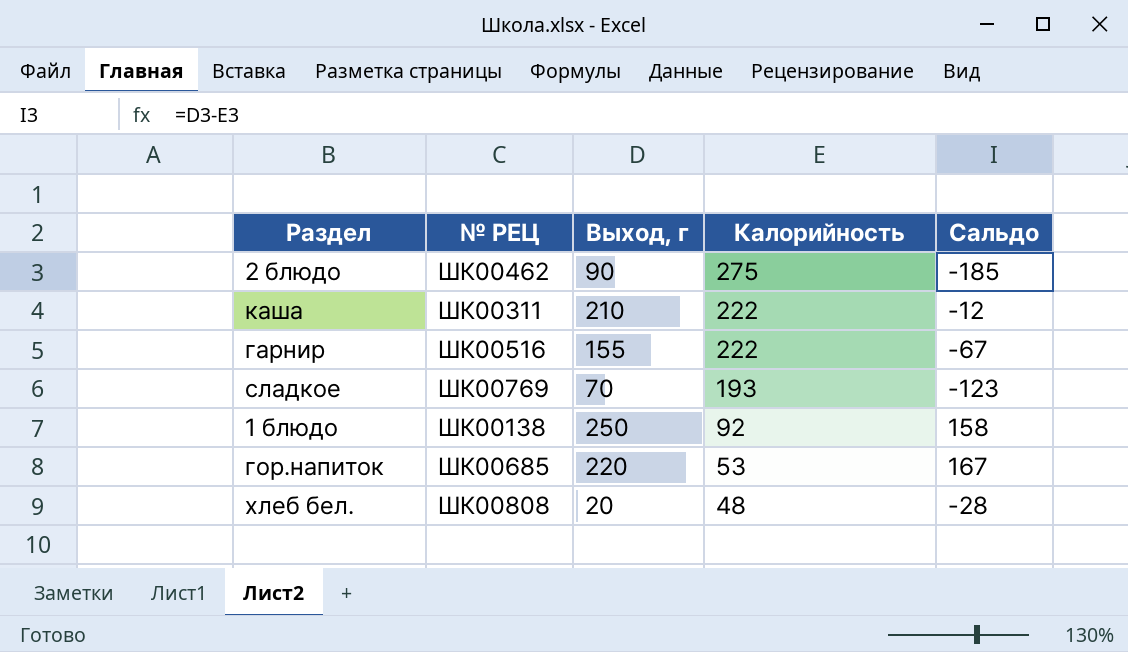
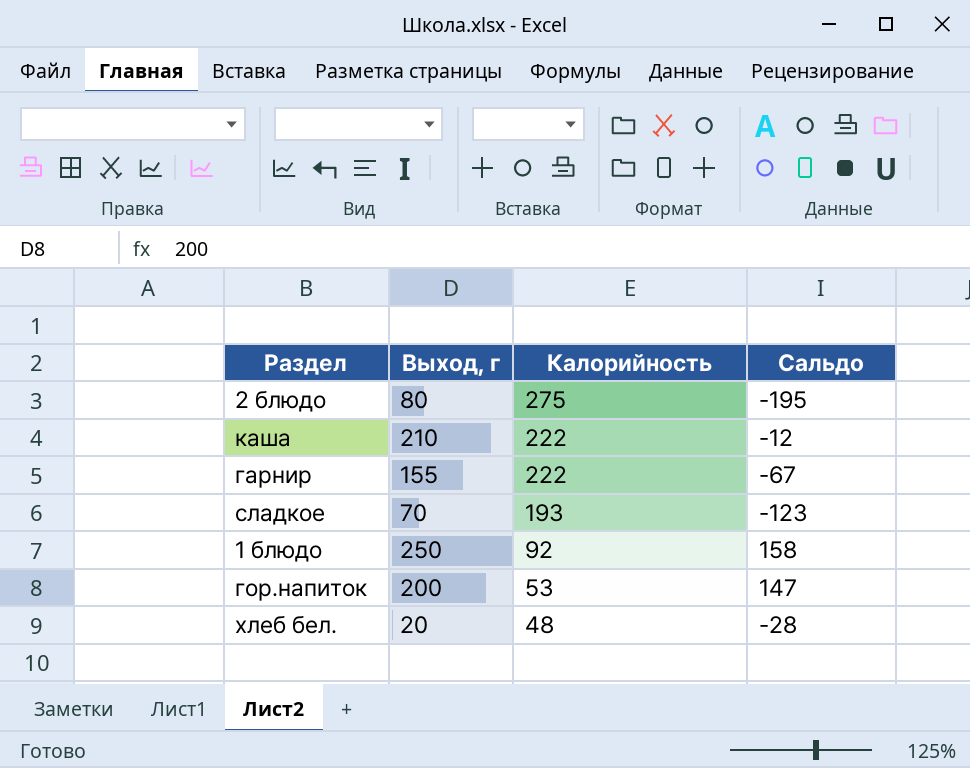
column № РЕЦ | position: 2 -> none
2 блюдо | Выход, г: 90 -> 80
2 блюдо | Сальдо: -185 -> -195
гор.напиток | Выход, г: 220 -> 200
гор.напиток | Сальдо: 167 -> 147

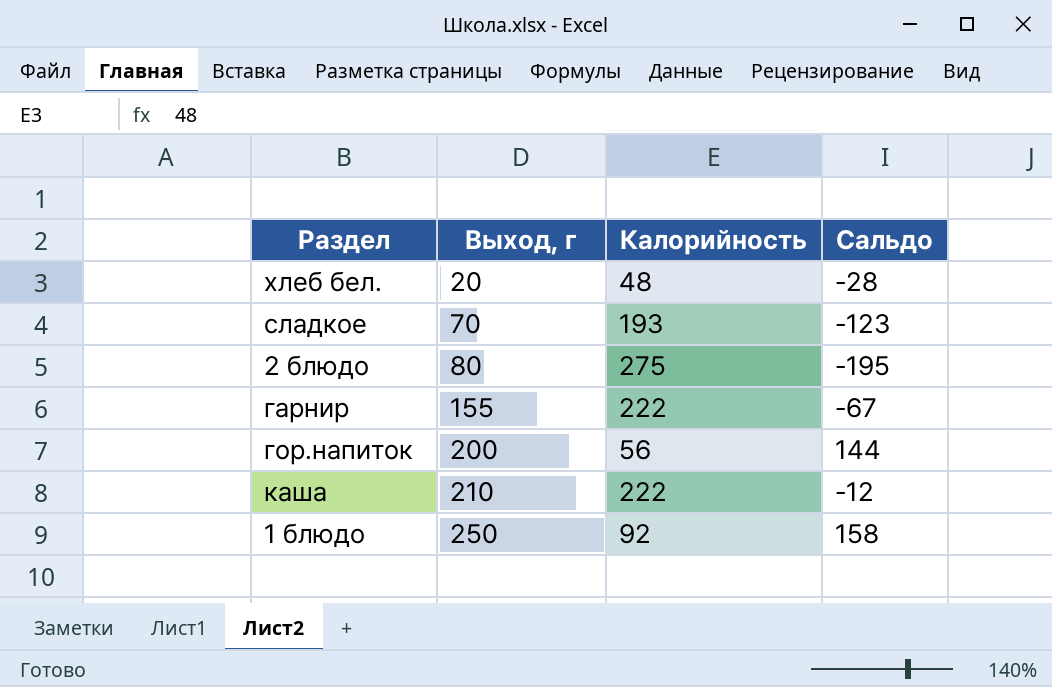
row order: Калорийность descending -> Выход, г ascending
гор.напиток | Калорийность: 53 -> 56
гор.напиток | Сальдо: 147 -> 144

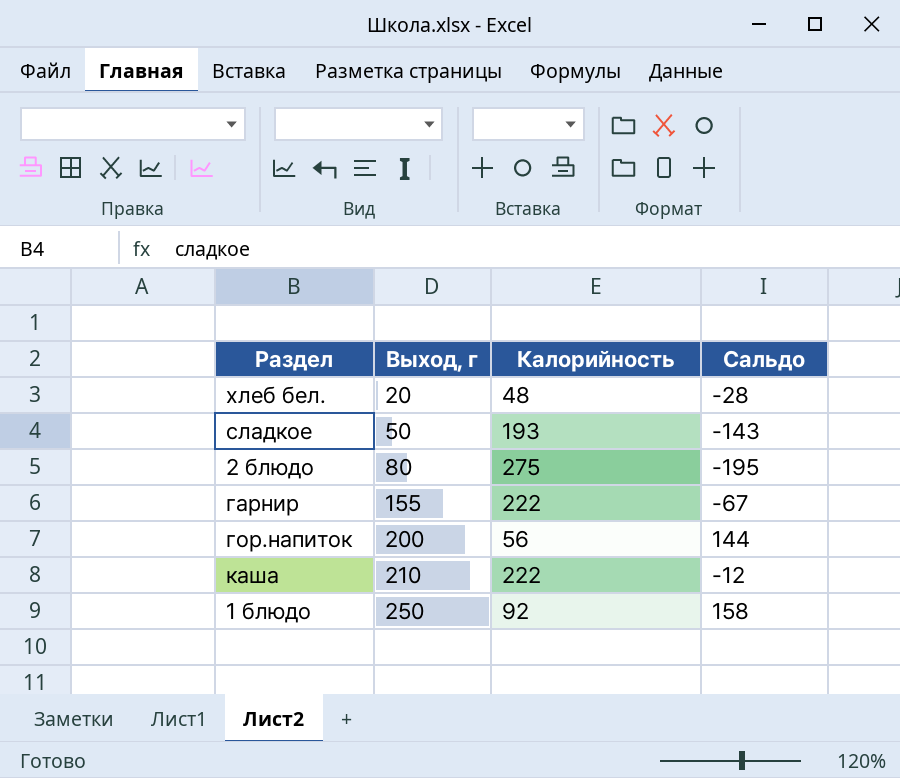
сладкое | Выход, г: 70 -> 50
сладкое | Сальдо: -123 -> -143

